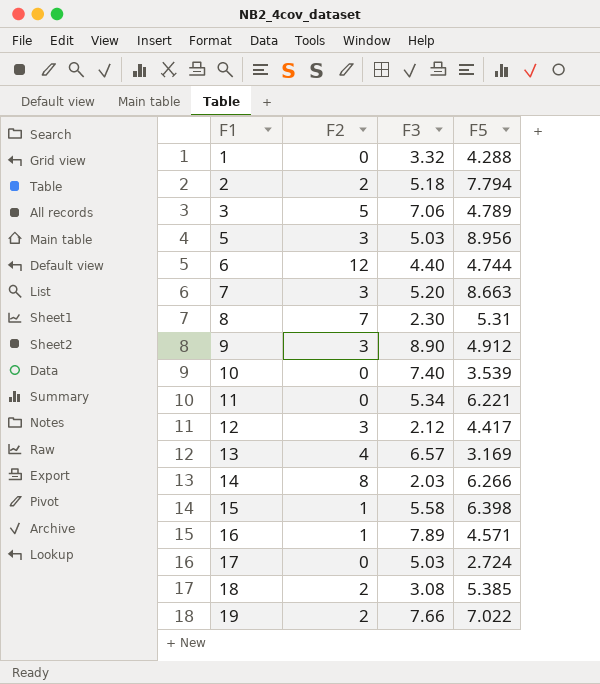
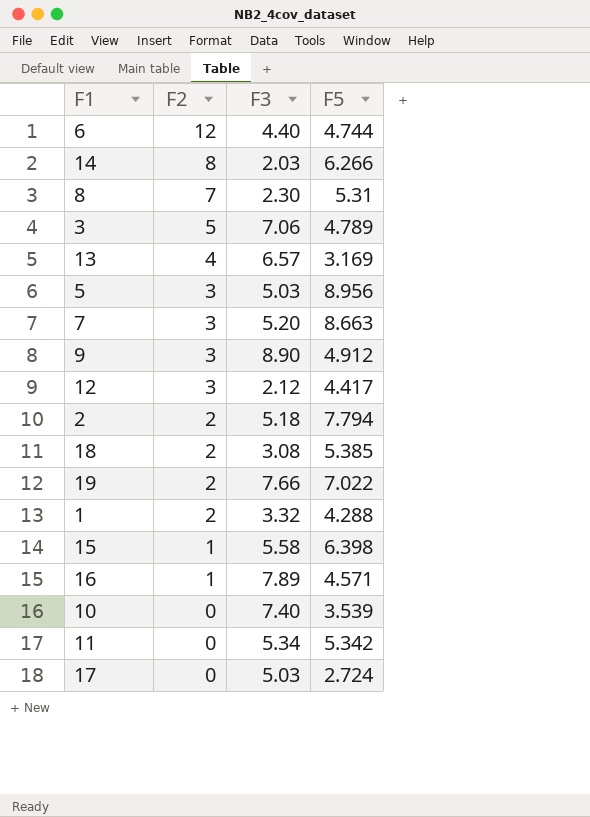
row order: F1 ascending -> F2 descending
1 | F2: 0 -> 2
11 | F5: 6.221 -> 5.342

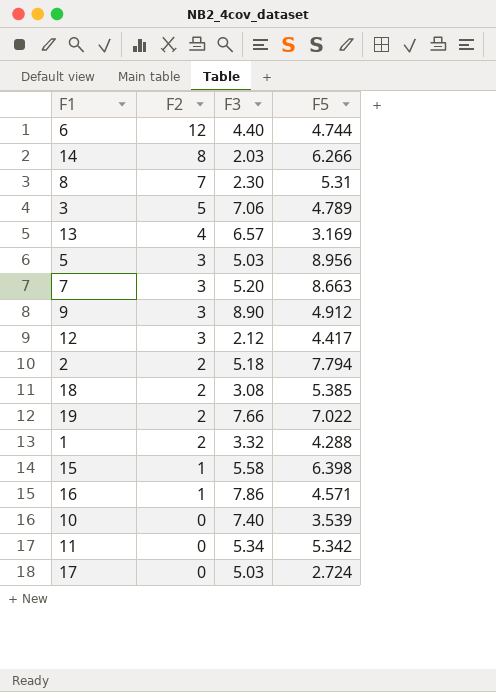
16 | F3: 7.89 -> 7.86

